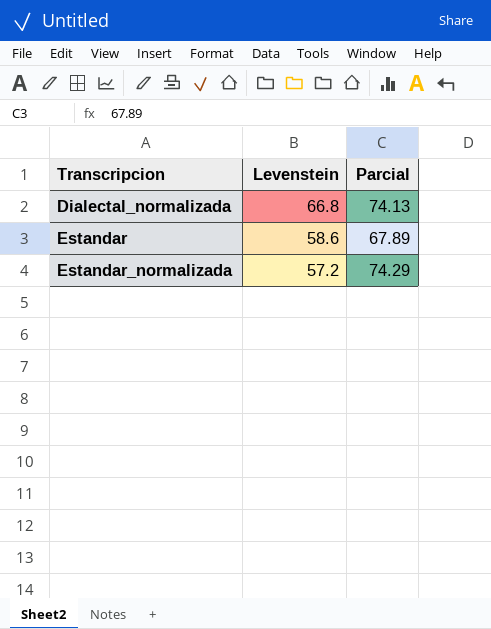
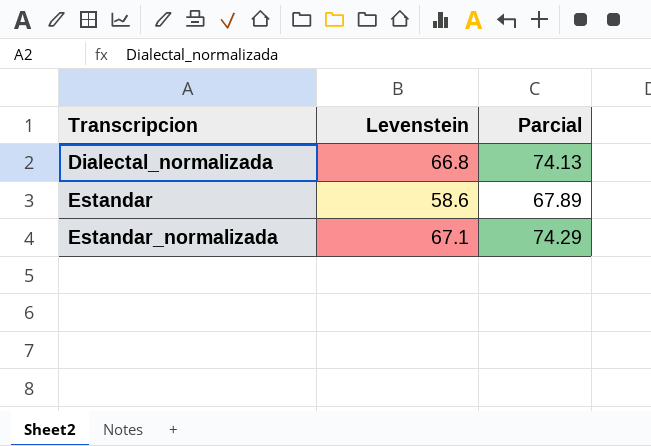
Estandar_normalizada | Levenstein: 57.2 -> 67.1

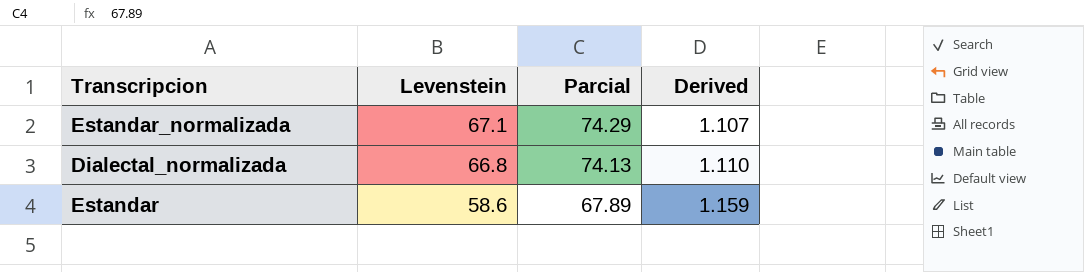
row order: Transcripcion ascending -> Levenstein descending
column Derived | formula: none -> [Parcial] / [Levenstein]

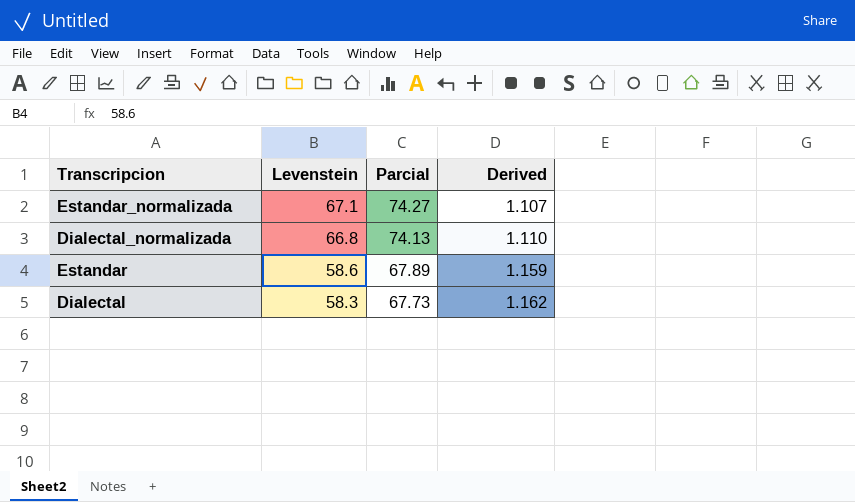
Estandar_normalizada | Parcial: 74.29 -> 74.27
row Dialectal: none -> 58.3 | 67.73 | 1.162

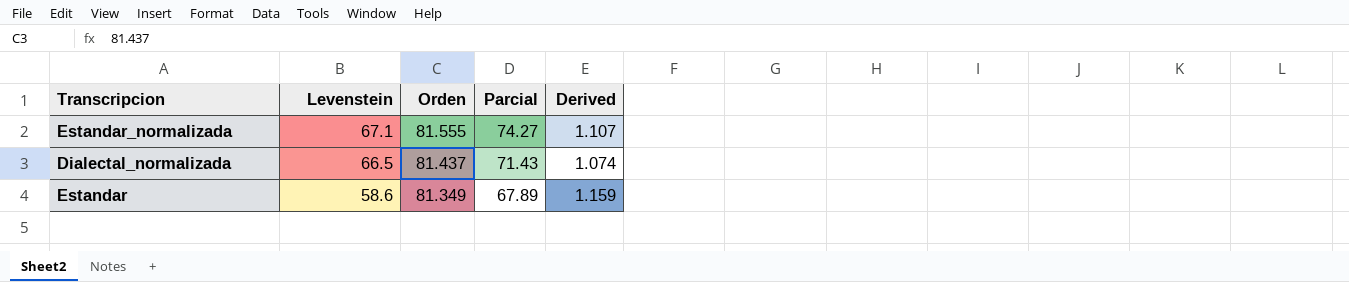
column Orden | position: none -> 3
row Dialectal: 58.3 | 67.73 | 1.162 -> none
Dialectal_normalizada | Levenstein: 66.8 -> 66.5
Dialectal_normalizada | Parcial: 74.13 -> 71.43
Dialectal_normalizada | Derived: 1.110 -> 1.074

